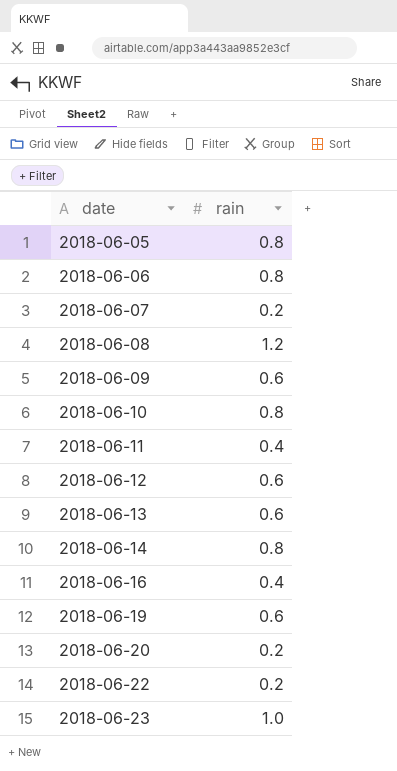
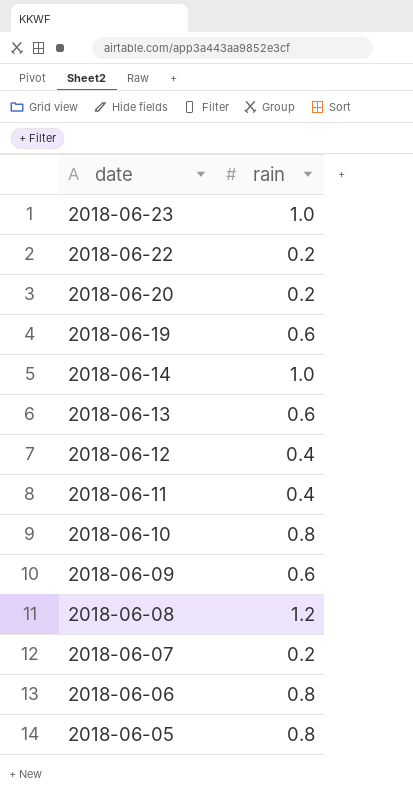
row order: date ascending -> date descending
row 2018-06-16: 0.4 -> none
2018-06-14 | rain: 0.8 -> 1.0
2018-06-12 | rain: 0.6 -> 0.4

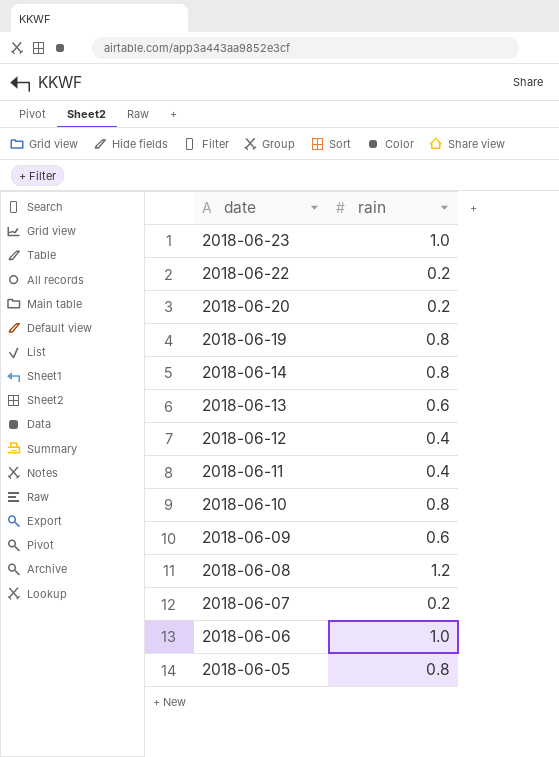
2018-06-19 | rain: 0.6 -> 0.8
2018-06-14 | rain: 1.0 -> 0.8
2018-06-06 | rain: 0.8 -> 1.0

